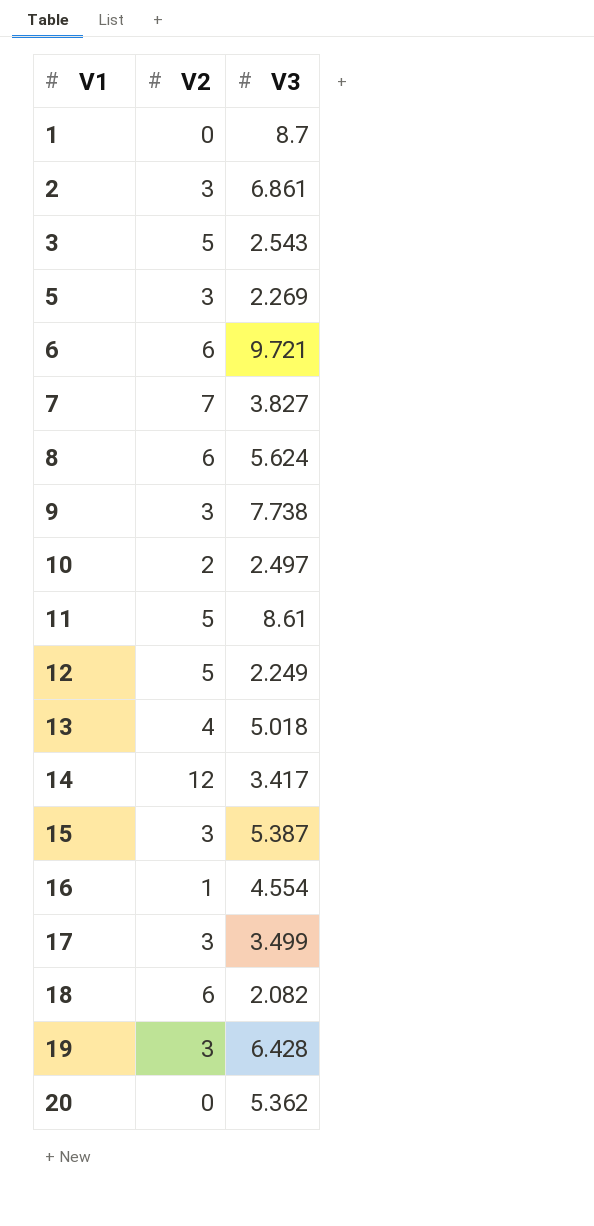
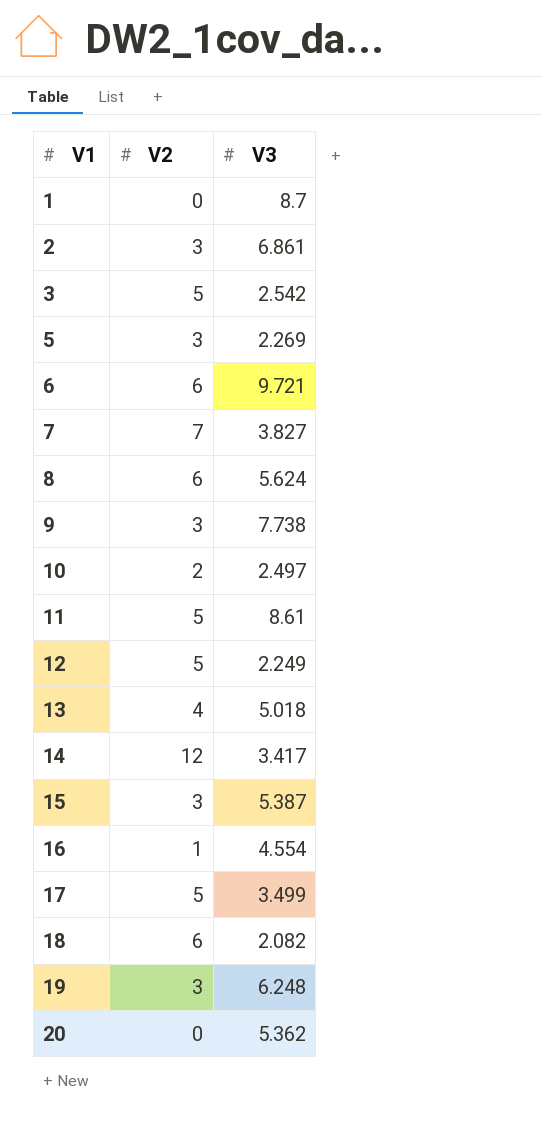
3 | V3: 2.543 -> 2.542
17 | V2: 3 -> 5
19 | V3: 6.428 -> 6.248

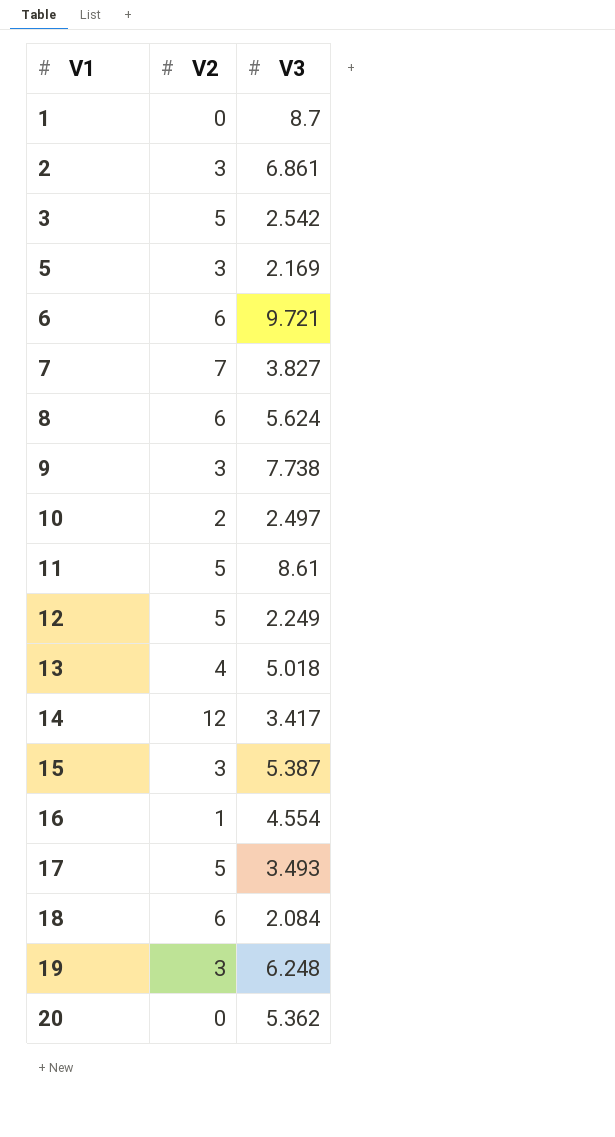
5 | V3: 2.269 -> 2.169
17 | V3: 3.499 -> 3.493
18 | V3: 2.082 -> 2.084

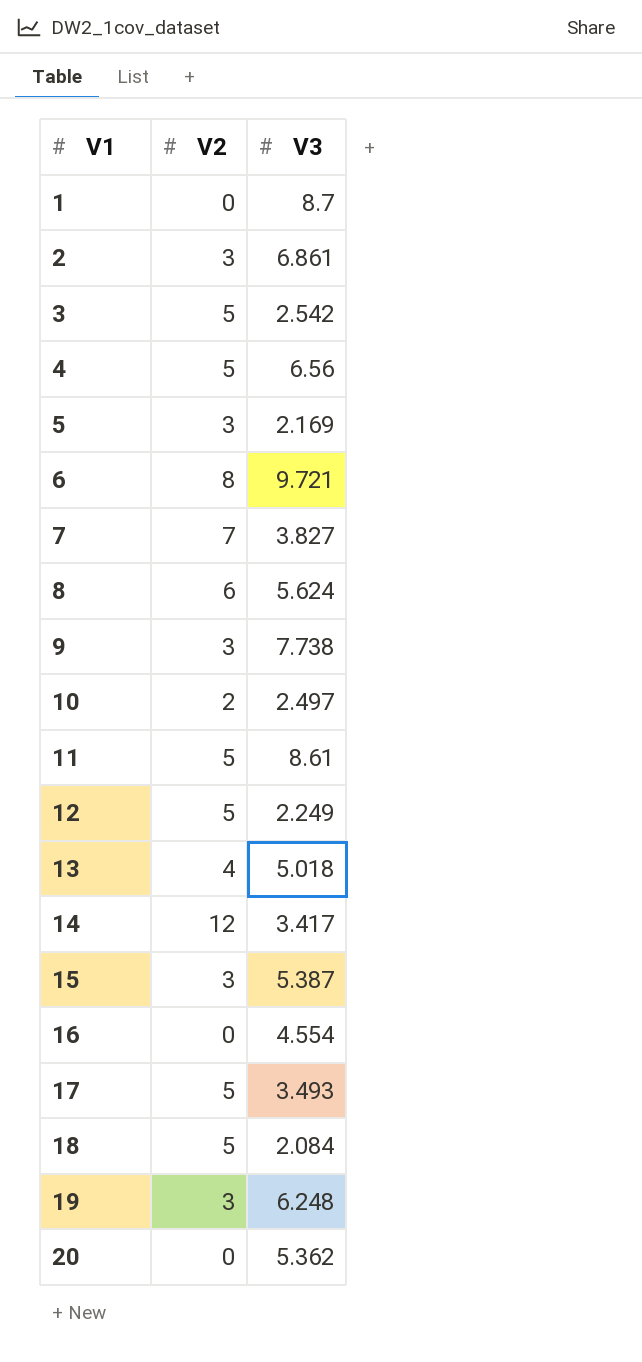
row 4: none -> 5 | 6.56
6 | V2: 6 -> 8
16 | V2: 1 -> 0
18 | V2: 6 -> 5

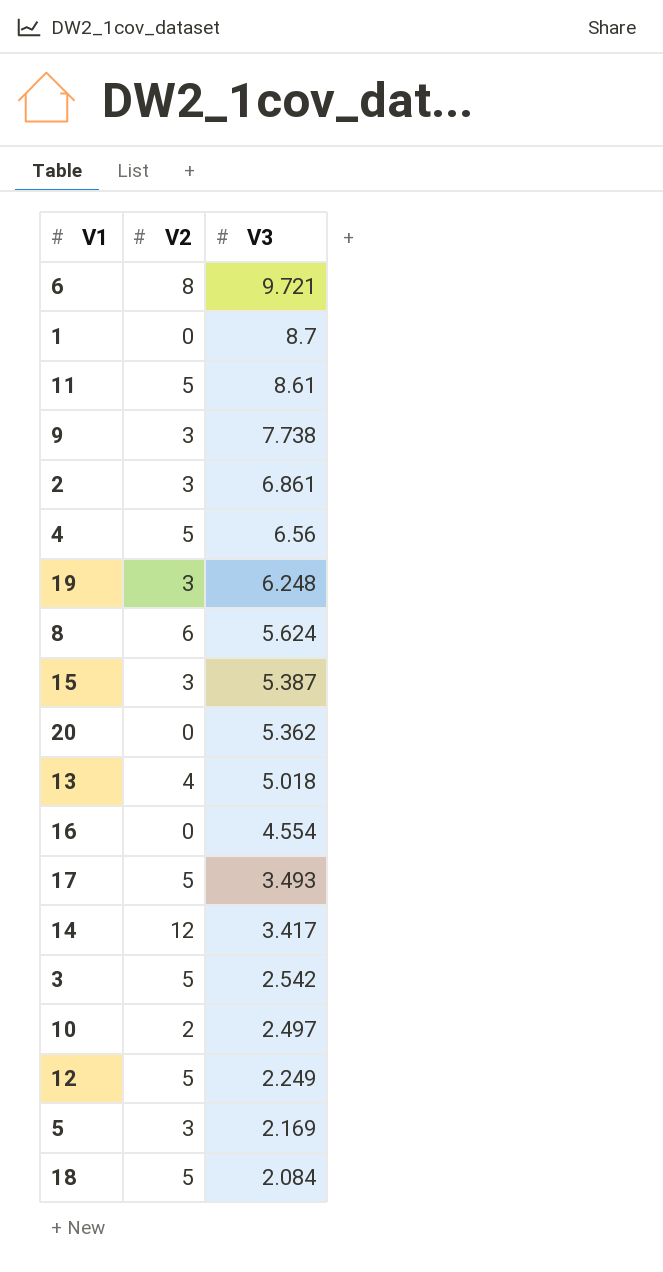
row order: V1 ascending -> V3 descending
row 7: 7 | 3.827 -> none

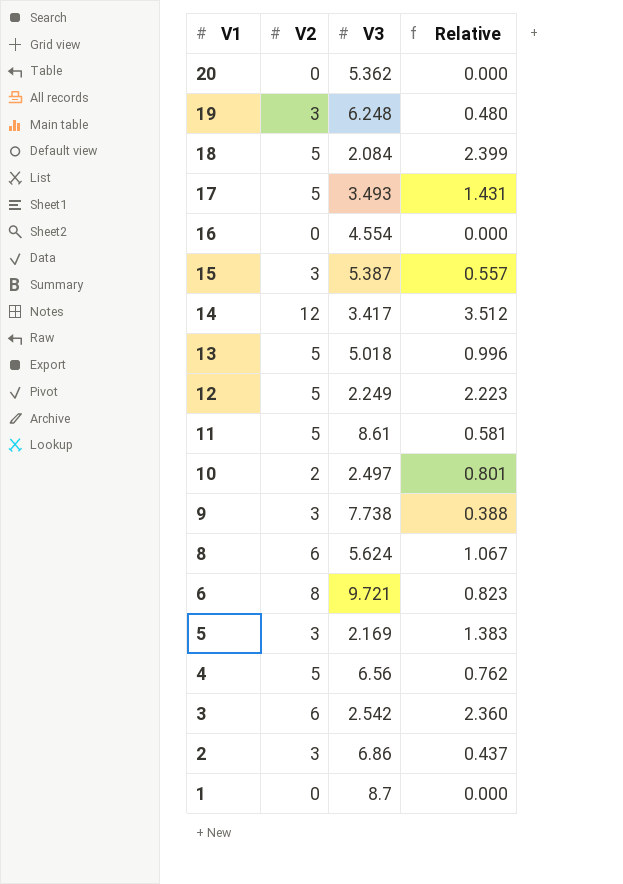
row order: V3 descending -> V1 descending
column Relative | formula: none -> [V2] / [V3]
13 | V2: 4 -> 5
3 | V2: 5 -> 6
2 | V3: 6.861 -> 6.86

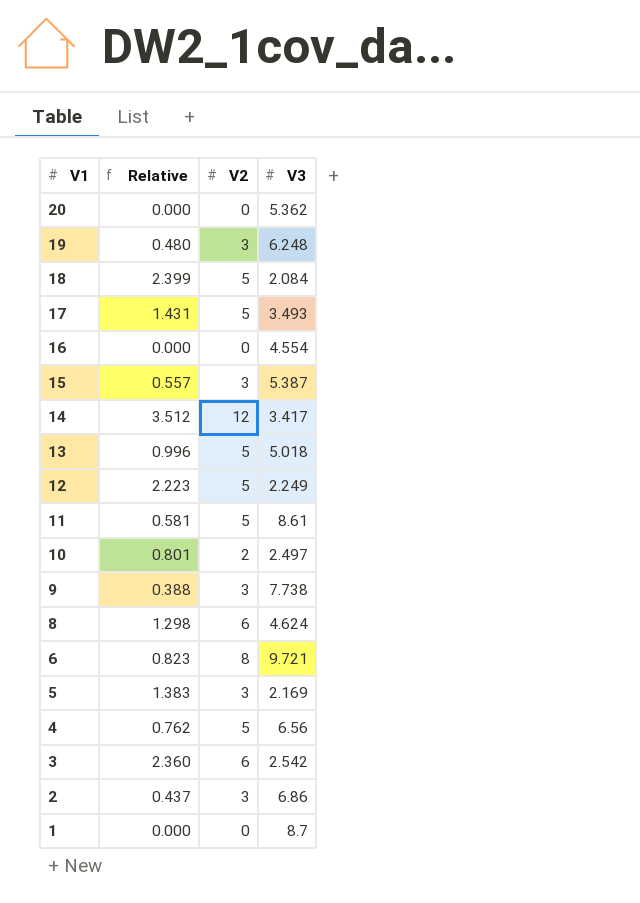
column Relative | position: 4 -> 2
8 | Relative: 1.067 -> 1.298
8 | V3: 5.624 -> 4.624

